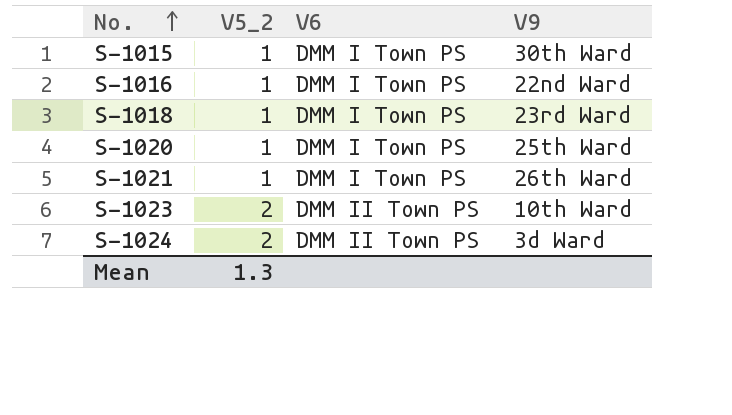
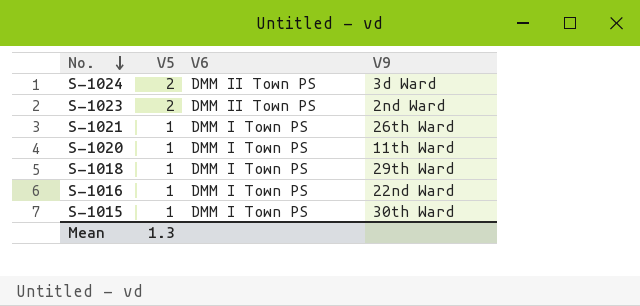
row order: No. ascending -> No. descending
column name: V5_2 -> V5
S-1023 | V9: 10th Ward -> 2nd Ward
S-1020 | V9: 25th Ward -> 11th Ward
S-1018 | V9: 23rd Ward -> 29th Ward

